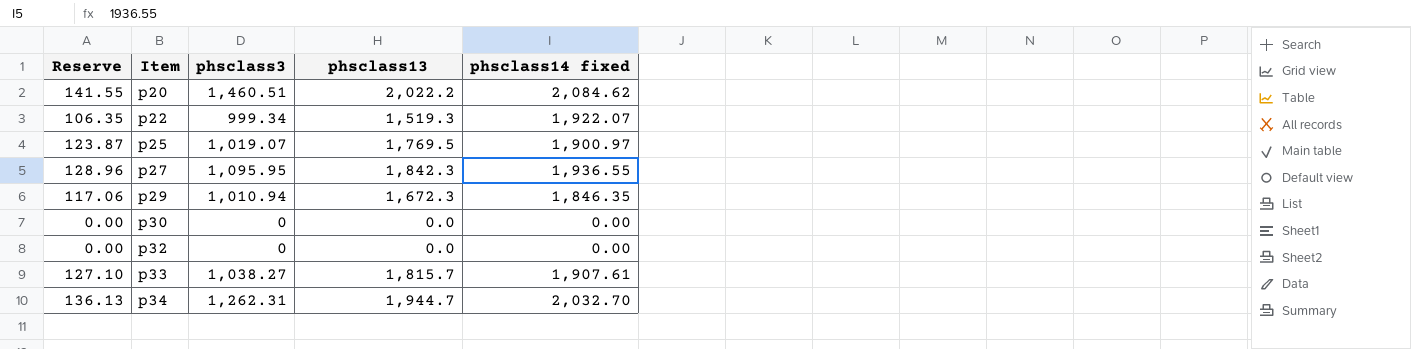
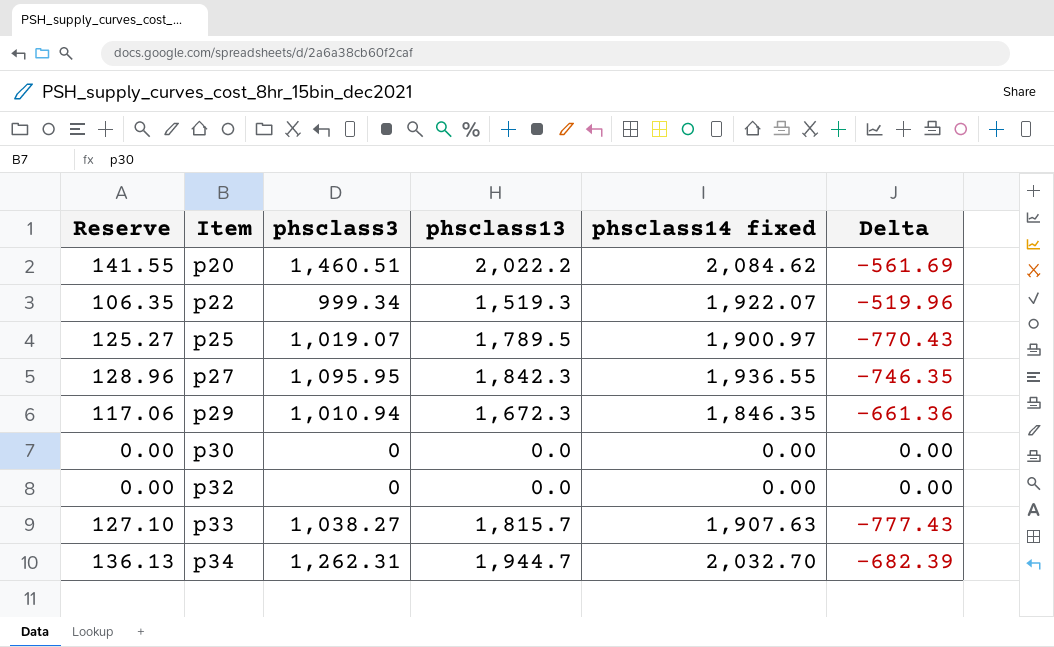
column Delta | formula: none -> [phsclass3] - [phsclass13]
p25 | Reserve: 123.87 -> 125.27
p25 | phsclass13: 1,769.5 -> 1,789.5
p33 | phsclass14 fixed: 1,907.61 -> 1,907.63

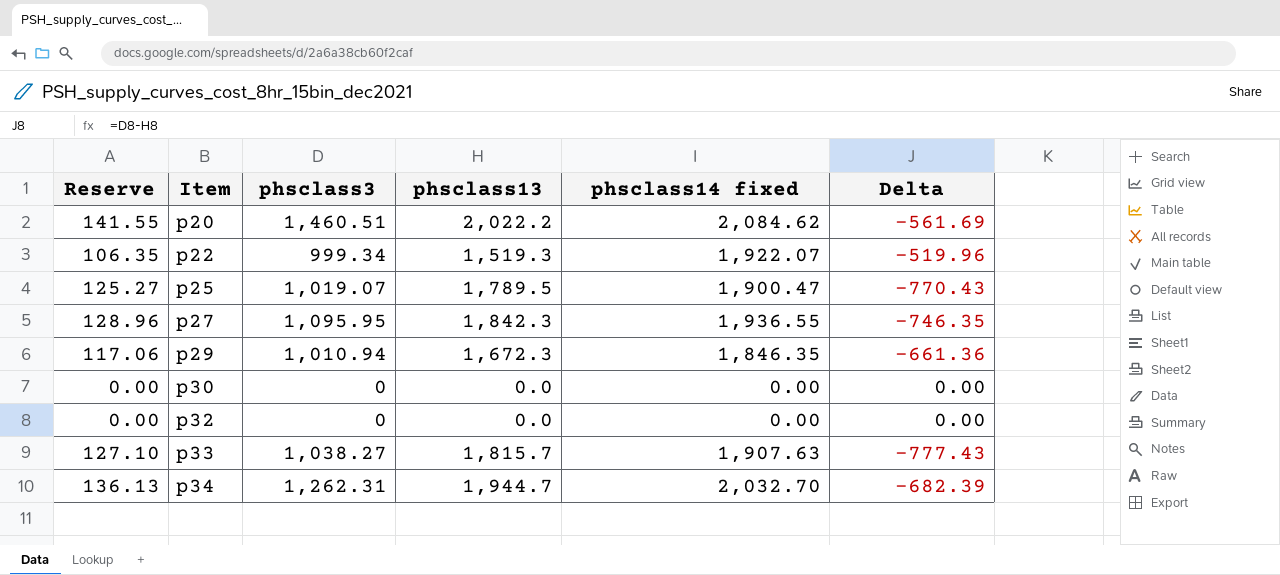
p25 | phsclass14 fixed: 1,900.97 -> 1,900.47

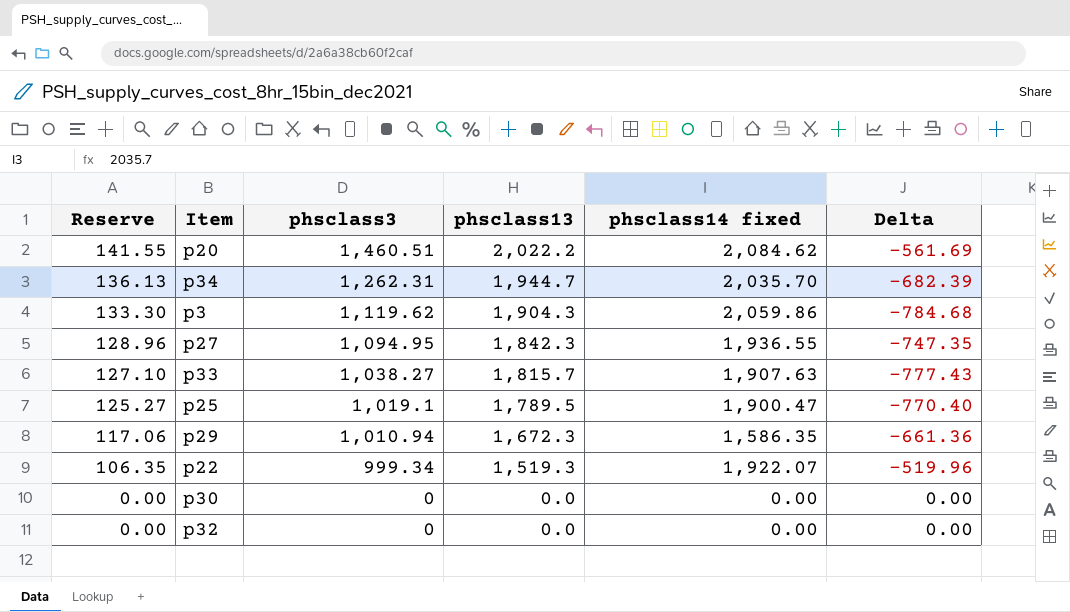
row order: Item ascending -> Reserve descending
p34 | phsclass14 fixed: 2,032.70 -> 2,035.70
row p3: none -> 133.30 | 1,119.62 | 1,904.3 | 2,059.86 | -784.68
p27 | phsclass3: 1,095.95 -> 1,094.95
p27 | Delta: -746.35 -> -747.35
p25 | phsclass3: 1,019.07 -> 1,019.1
p25 | Delta: -770.43 -> -770.40
p29 | phsclass14 fixed: 1,846.35 -> 1,586.35

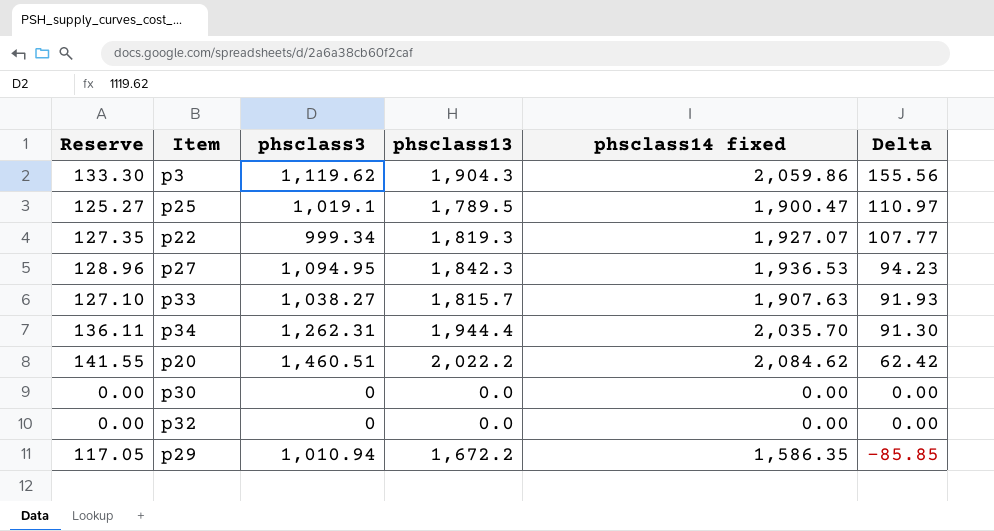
row order: Reserve descending -> Delta descending
column Delta | formula: [phsclass3] - [phsclass13] -> [phsclass14 fixed] - [phsclass13]
p22 | Reserve: 106.35 -> 127.35
p22 | phsclass13: 1,519.3 -> 1,819.3
p22 | phsclass14 fixed: 1,922.07 -> 1,927.07
p27 | phsclass14 fixed: 1,936.55 -> 1,936.53
p34 | Reserve: 136.13 -> 136.11
p34 | phsclass13: 1,944.7 -> 1,944.4
p29 | Reserve: 117.06 -> 117.05
p29 | phsclass13: 1,672.3 -> 1,672.2

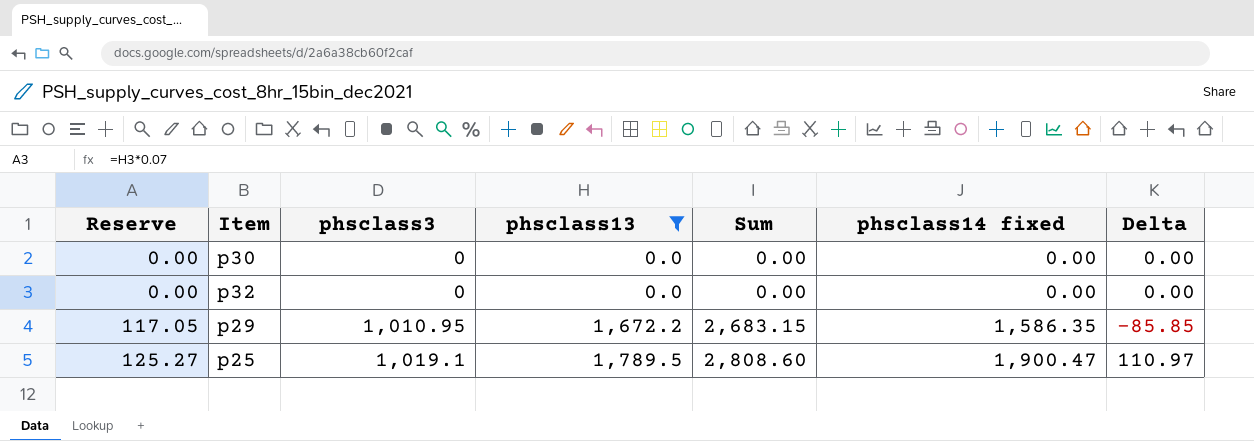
filter: none -> phsclass13 <= 1,789.5
row order: Delta descending -> Reserve ascending
column Sum | formula: none -> [phsclass3] + [phsclass13]
p29 | phsclass3: 1,010.94 -> 1,010.95

